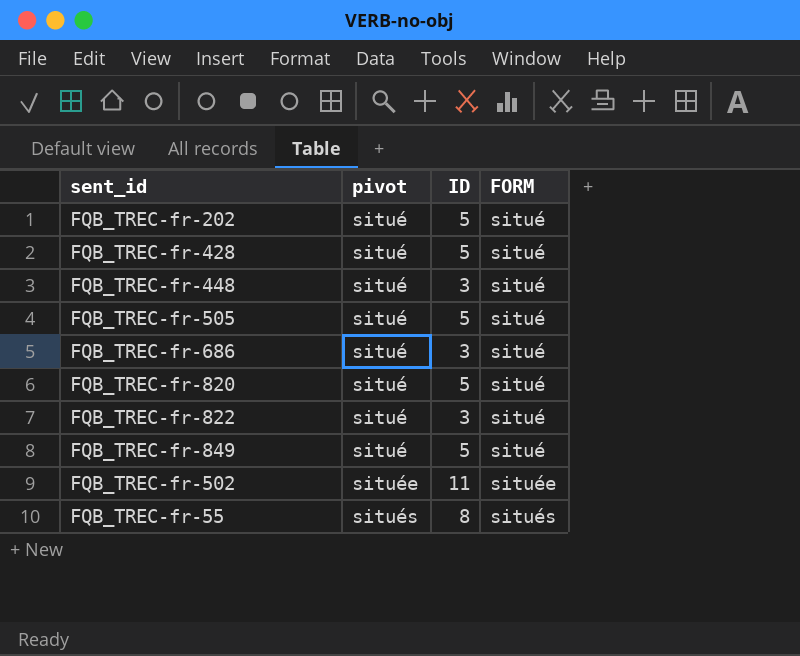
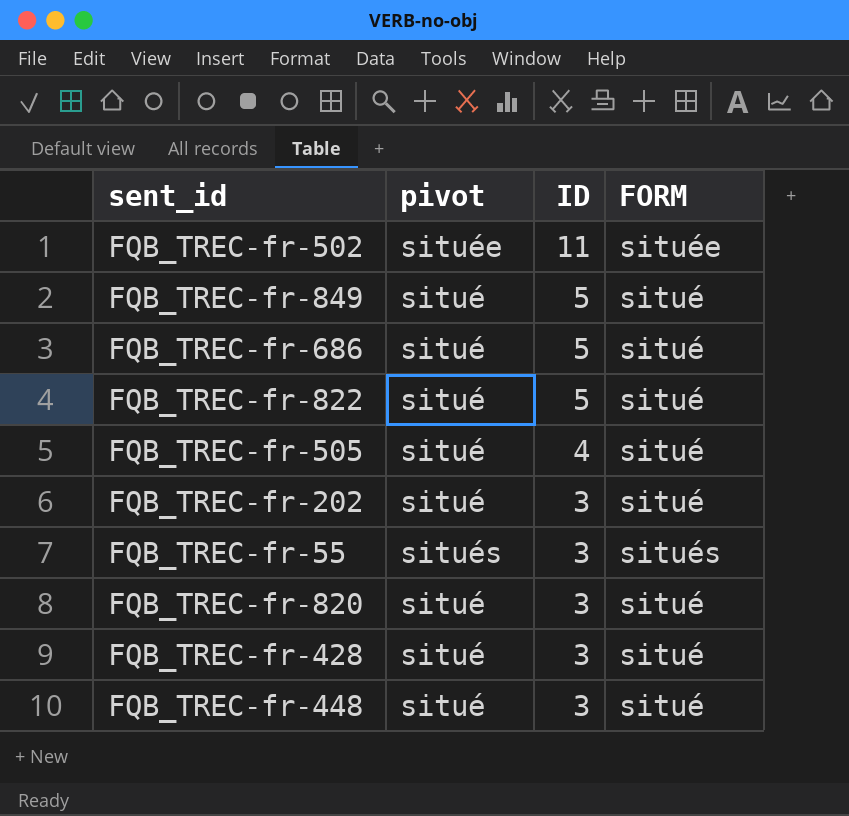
row order: pivot ascending -> ID descending
FQB_TREC-fr-686 | ID: 3 -> 5
FQB_TREC-fr-822 | ID: 3 -> 5
FQB_TREC-fr-505 | ID: 5 -> 4
FQB_TREC-fr-202 | ID: 5 -> 3
FQB_TREC-fr-55 | ID: 8 -> 3
FQB_TREC-fr-820 | ID: 5 -> 3
FQB_TREC-fr-428 | ID: 5 -> 3

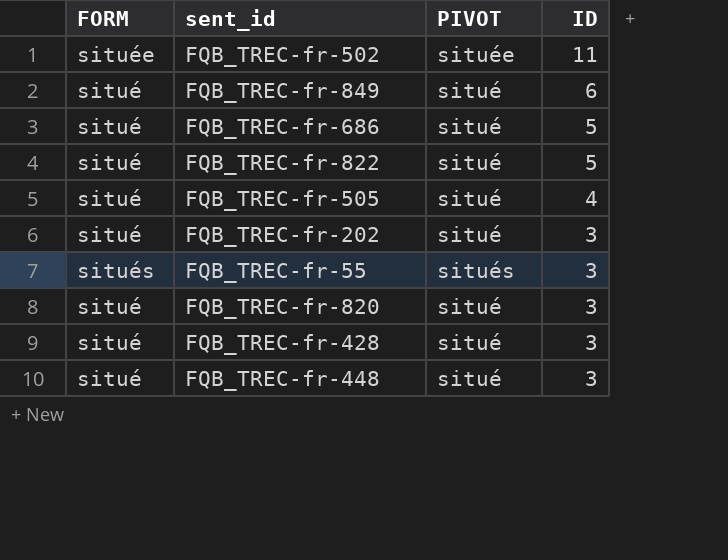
column FORM | position: 4 -> 1
column name: pivot -> PIVOT
FQB_TREC-fr-849 | ID: 5 -> 6

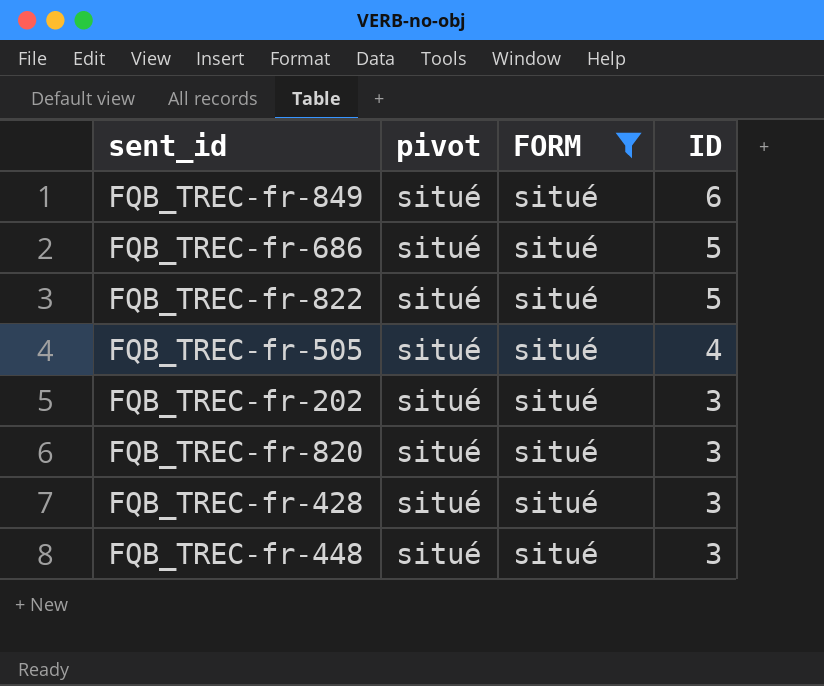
filter: none -> FORM = situé
column name: PIVOT -> pivot
column FORM | position: 1 -> 3

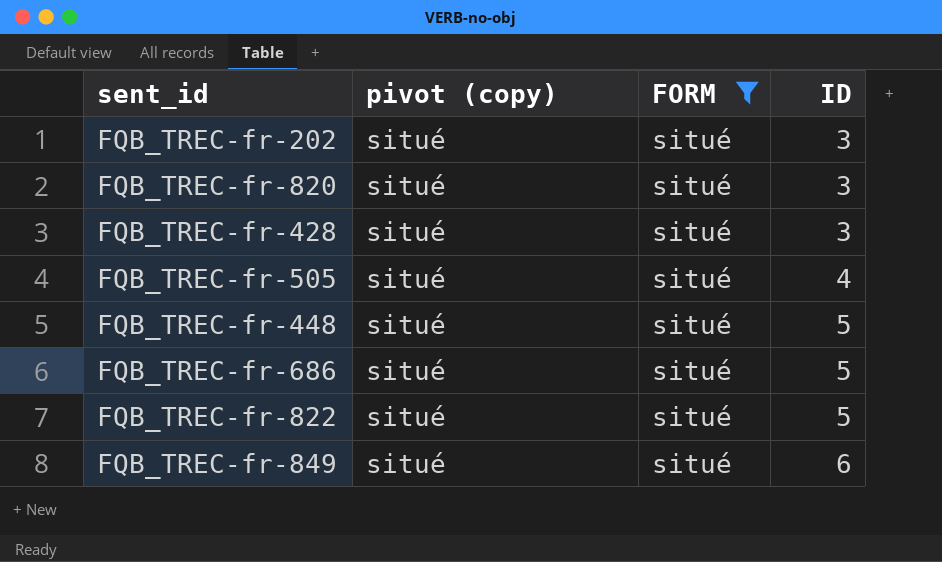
row order: ID descending -> ID ascending
column name: pivot -> pivot (copy)
FQB_TREC-fr-448 | ID: 3 -> 5

